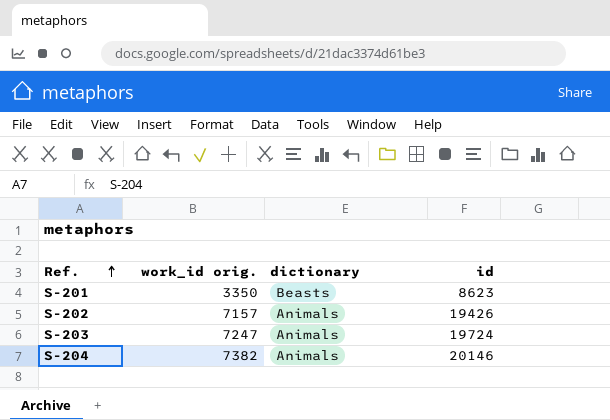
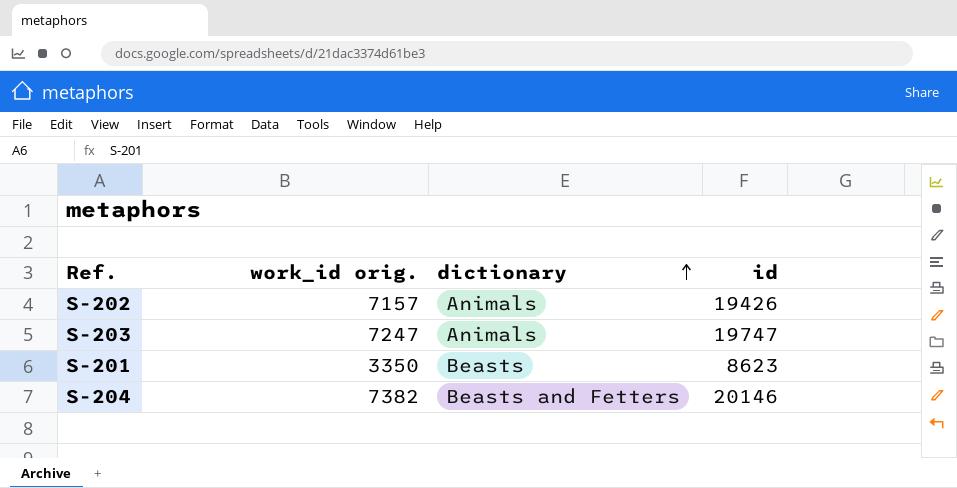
row order: Ref. ascending -> dictionary ascending
S-203 | id: 19724 -> 19747
S-204 | dictionary: Animals -> Beasts and Fetters

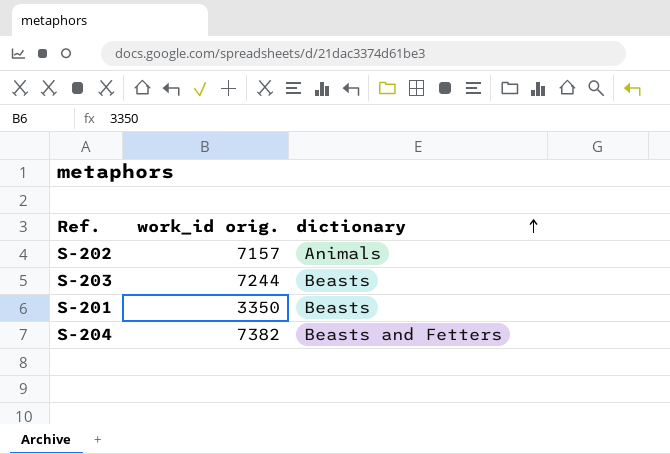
column id | position: 4 -> none
S-203 | work_id orig.: 7247 -> 7244
S-203 | dictionary: Animals -> Beasts

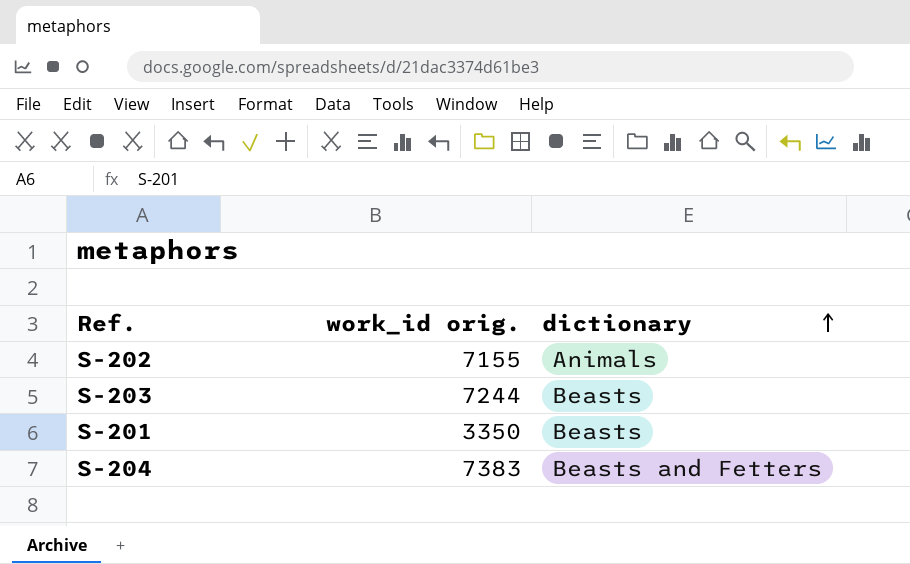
S-202 | work_id orig.: 7157 -> 7155
S-204 | work_id orig.: 7382 -> 7383

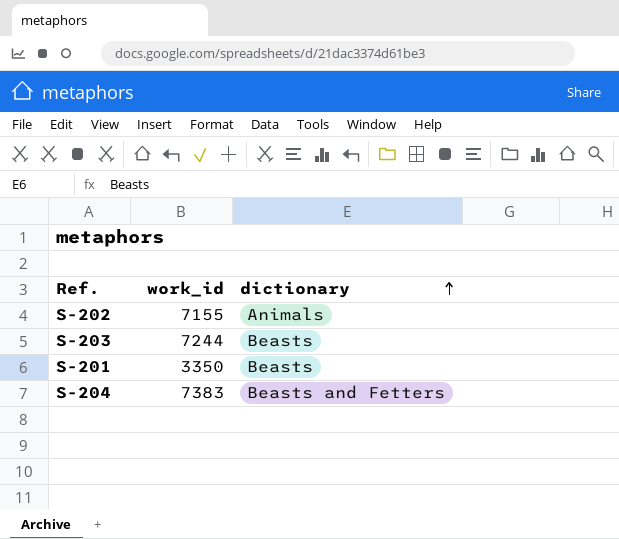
column name: work_id orig. -> work_id

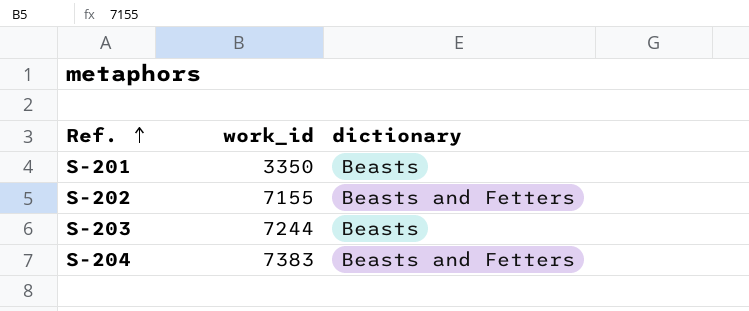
row order: dictionary ascending -> Ref. ascending
S-202 | dictionary: Animals -> Beasts and Fetters

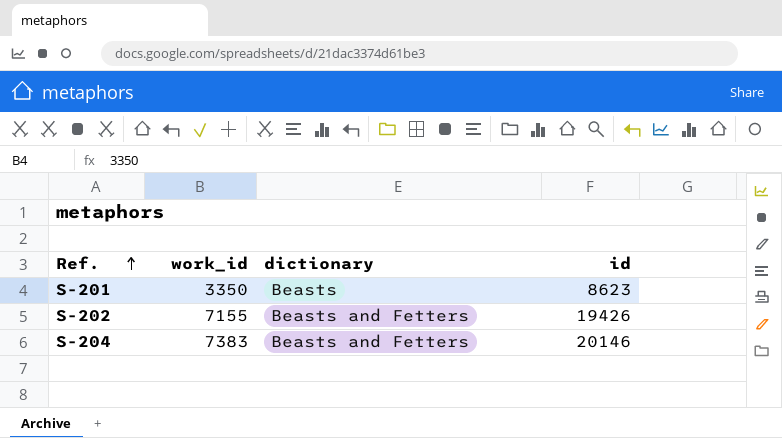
column id | position: none -> 4
row S-203: 7244 | Beasts -> none

